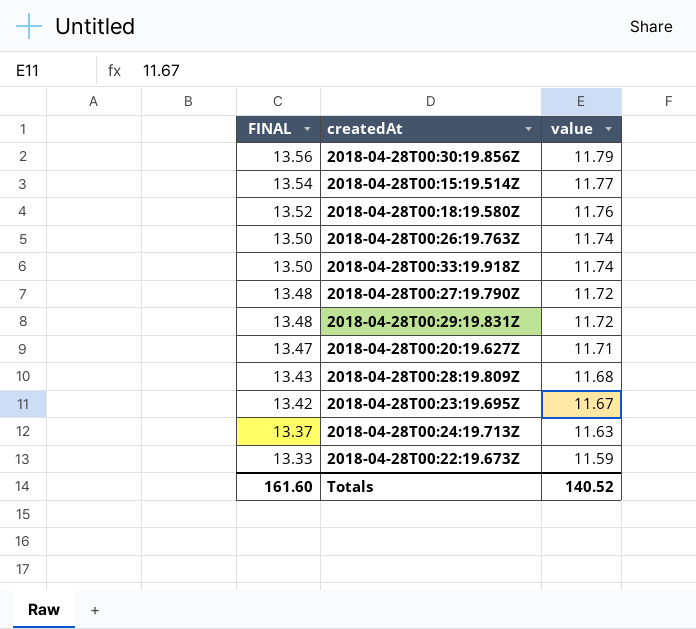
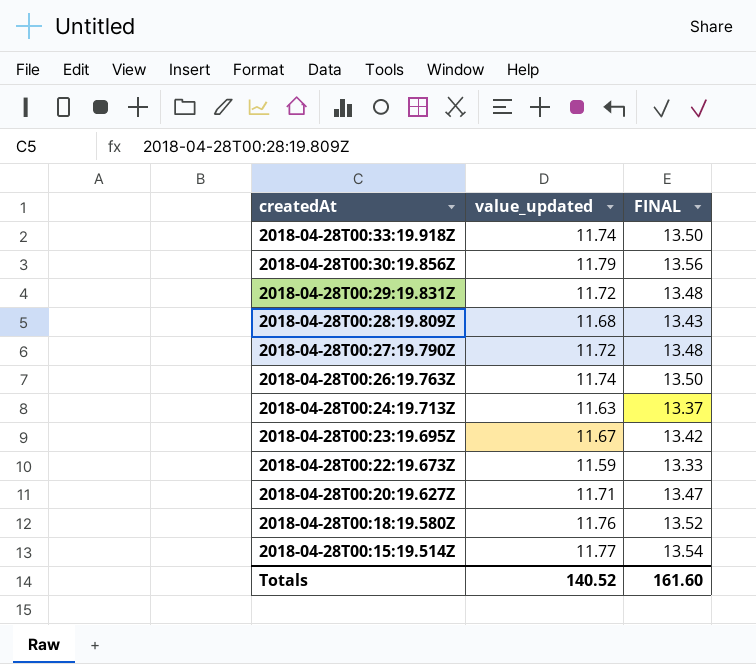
row order: FINAL descending -> createdAt descending
column name: value -> value_updated
column FINAL | position: 1 -> 3

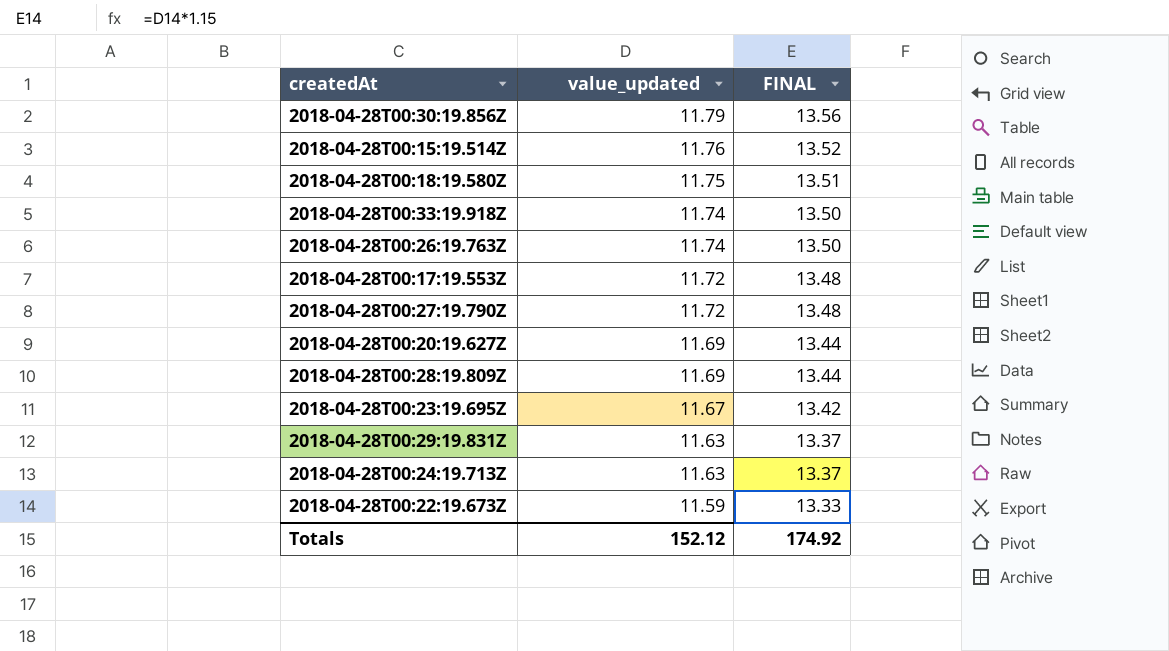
row order: createdAt descending -> value_updated descending
2018-04-28T00:15:19.514Z | value_updated: 11.77 -> 11.76
2018-04-28T00:15:19.514Z | FINAL: 13.54 -> 13.52
2018-04-28T00:18:19.580Z | value_updated: 11.76 -> 11.75
2018-04-28T00:18:19.580Z | FINAL: 13.52 -> 13.51
row 2018-04-28T00:17:19.553Z: none -> 11.72 | 13.48
2018-04-28T00:20:19.627Z | value_updated: 11.71 -> 11.69
2018-04-28T00:20:19.627Z | FINAL: 13.47 -> 13.44
2018-04-28T00:28:19.809Z | value_updated: 11.68 -> 11.69
2018-04-28T00:28:19.809Z | FINAL: 13.43 -> 13.44
2018-04-28T00:29:19.831Z | value_updated: 11.72 -> 11.63
2018-04-28T00:29:19.831Z | FINAL: 13.48 -> 13.37
Totals | value_updated: 140.52 -> 152.12
Totals | FINAL: 161.60 -> 174.92

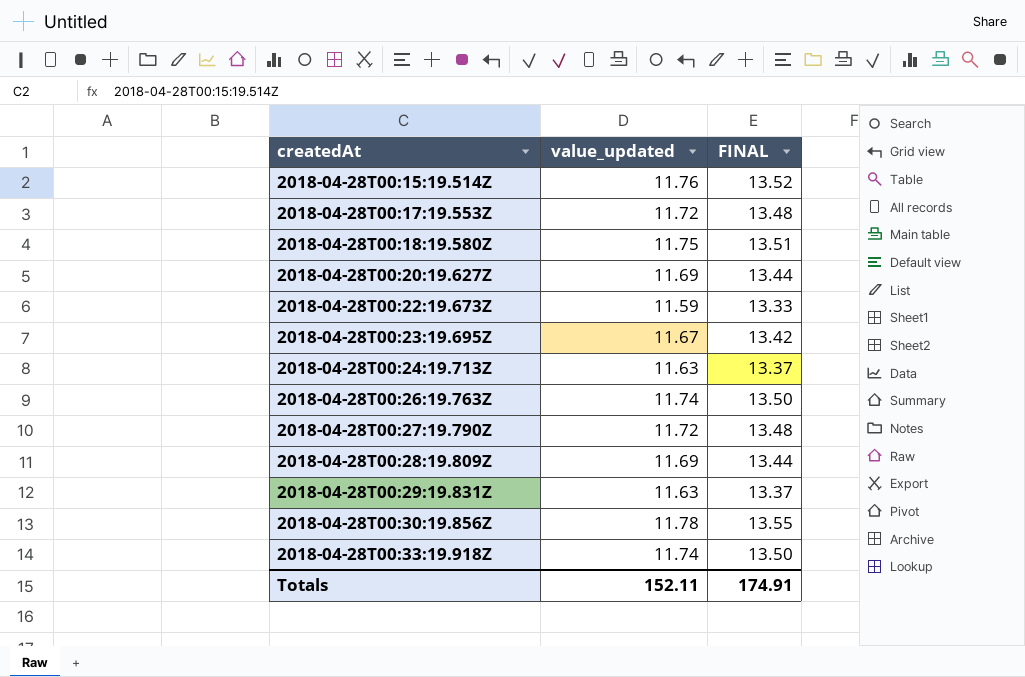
row order: value_updated descending -> createdAt ascending
2018-04-28T00:30:19.856Z | value_updated: 11.79 -> 11.78
2018-04-28T00:30:19.856Z | FINAL: 13.56 -> 13.55
Totals | value_updated: 152.12 -> 152.11
Totals | FINAL: 174.92 -> 174.91

